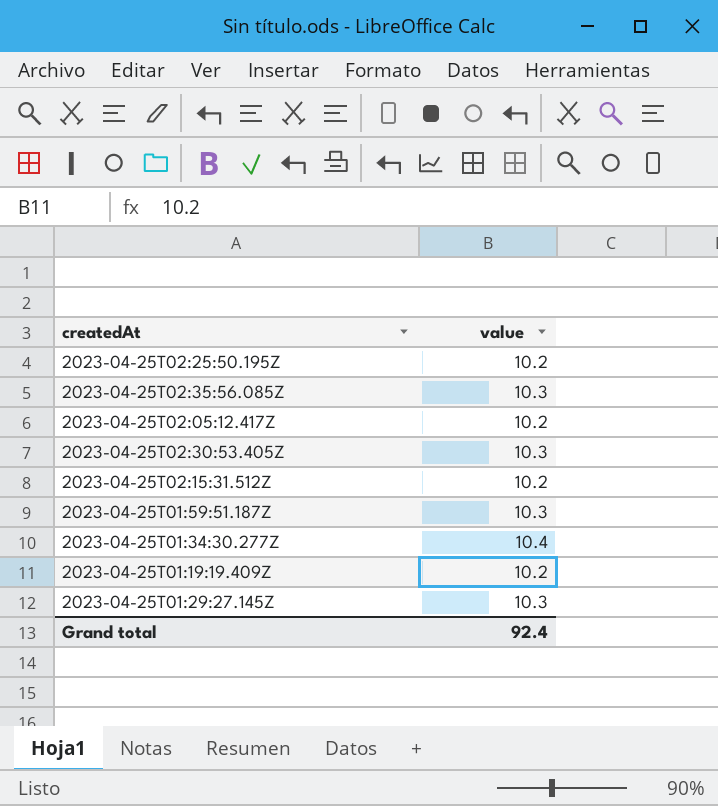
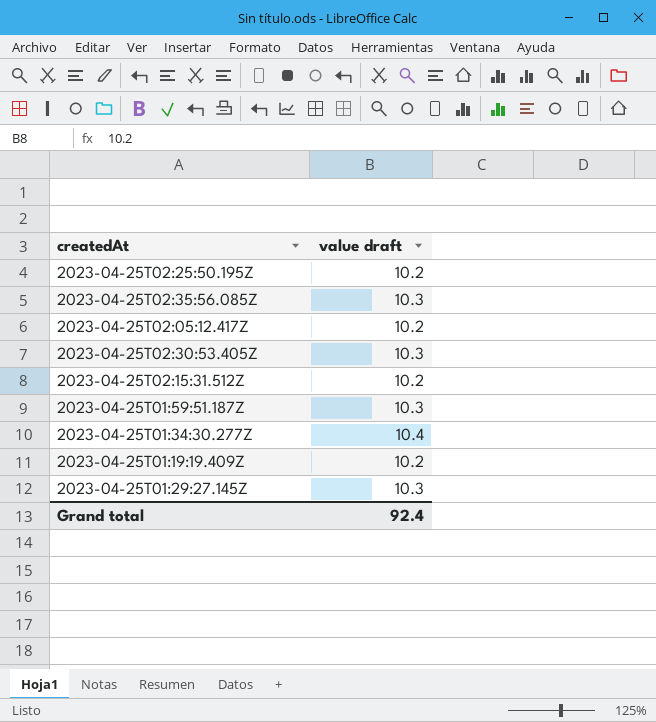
column name: value -> value draft

